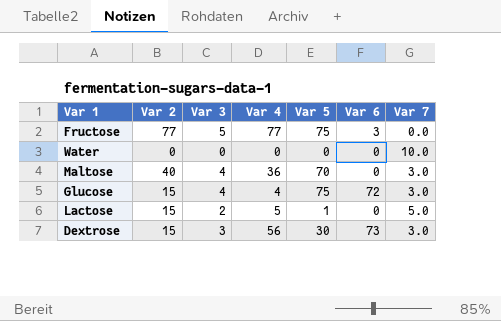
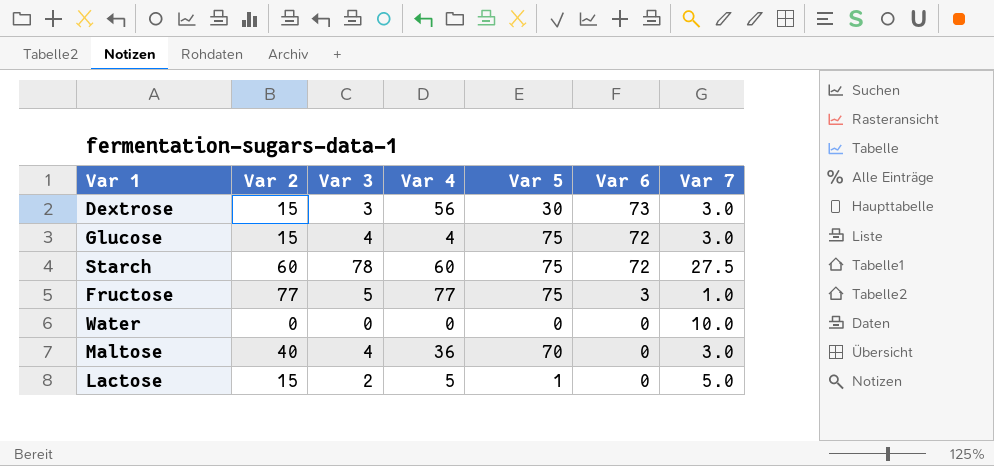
row order: none -> Var 6 descending
row Starch: none -> 60 | 78 | 60 | 75 | 72 | 27.5
Fructose | Var 7: 0.0 -> 1.0

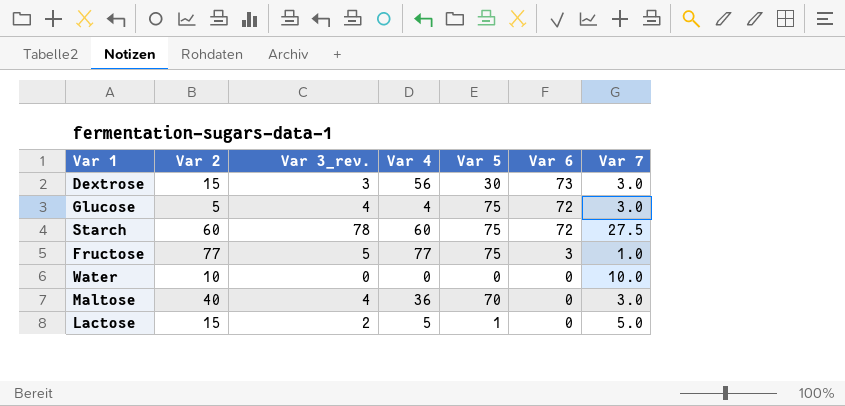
column name: Var 3 -> Var 3_rev.
Glucose | Var 2: 15 -> 5
Water | Var 2: 0 -> 10

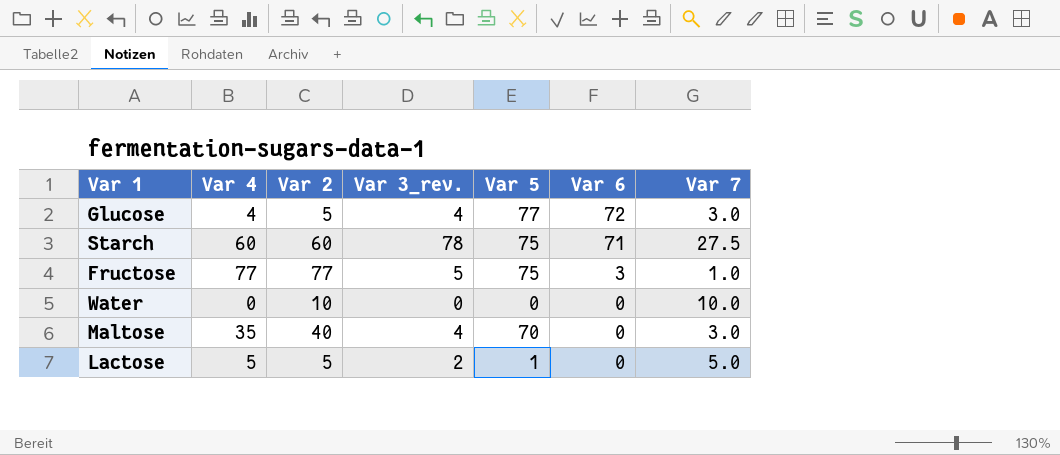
column Var 4 | position: 4 -> 2
row Dextrose: 15 | 3 | 56 | 30 | 73 | 3.0 -> none
Glucose | Var 5: 75 -> 77
Starch | Var 6: 72 -> 71
Maltose | Var 4: 36 -> 35
Lactose | Var 2: 15 -> 5

